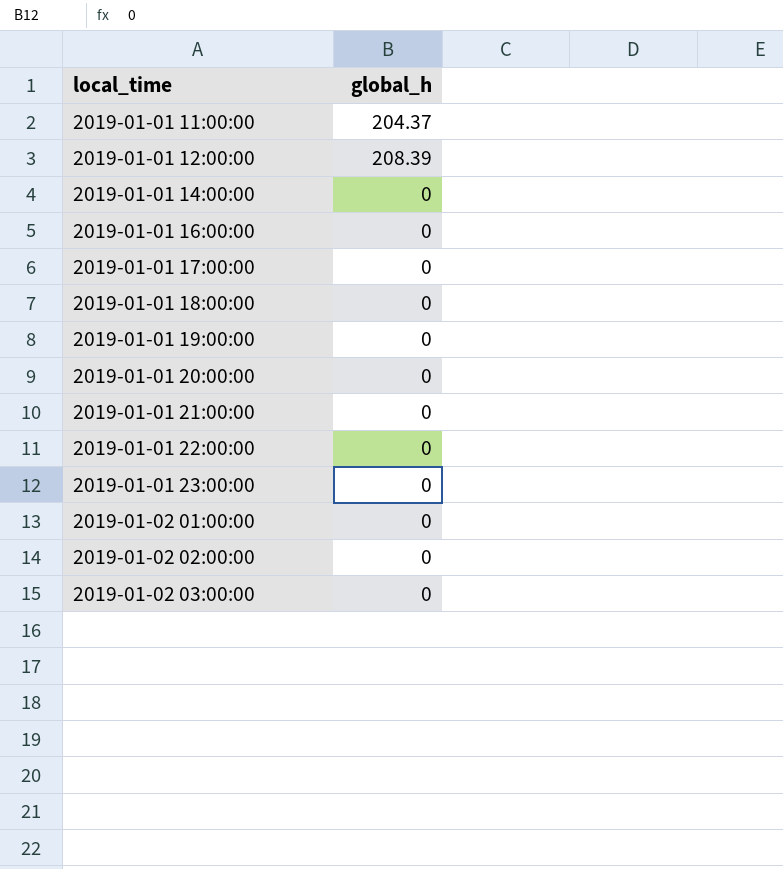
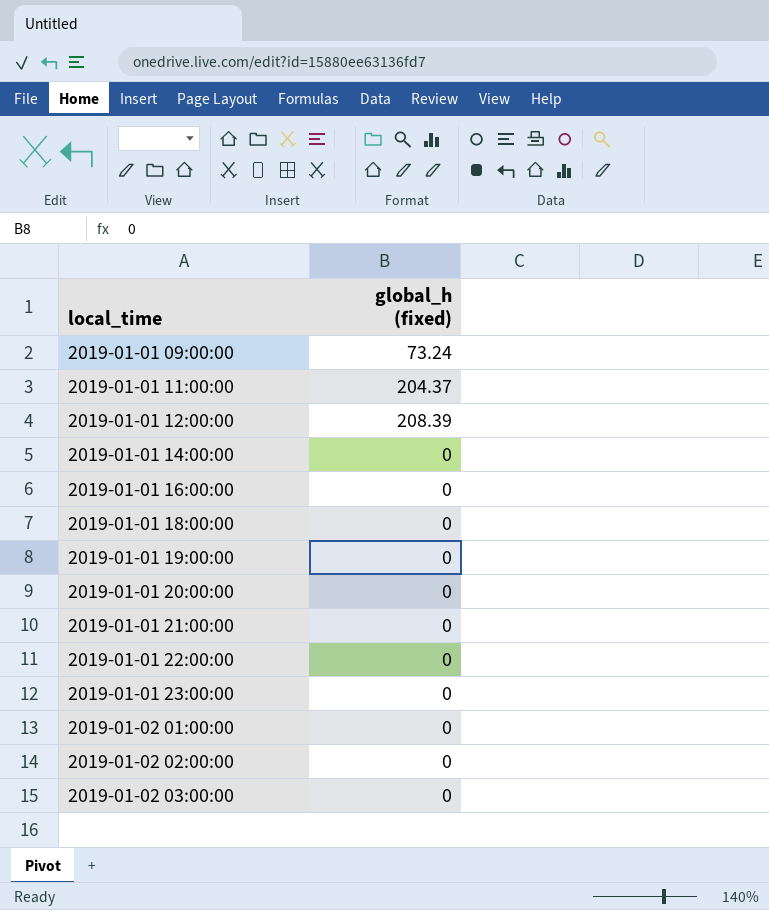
column name: global_h -> global_h (fixed)
row 2019-01-01 17:00:00: 0 -> none
row 2019-01-01 09:00:00: none -> 73.24

